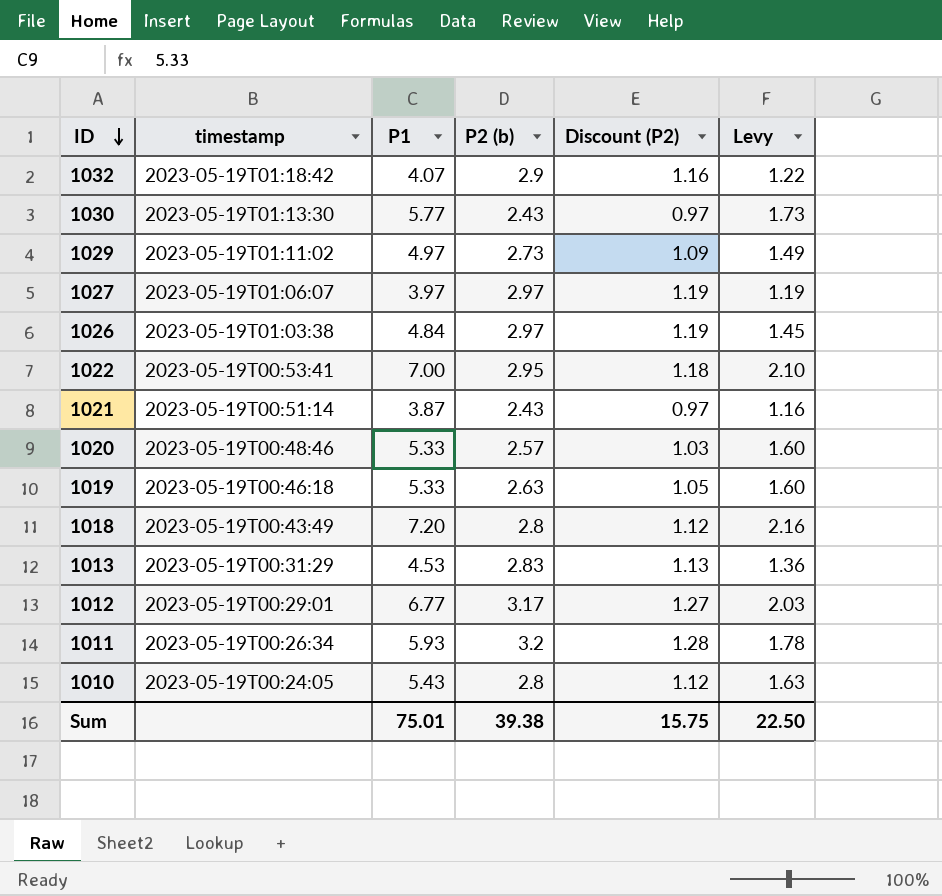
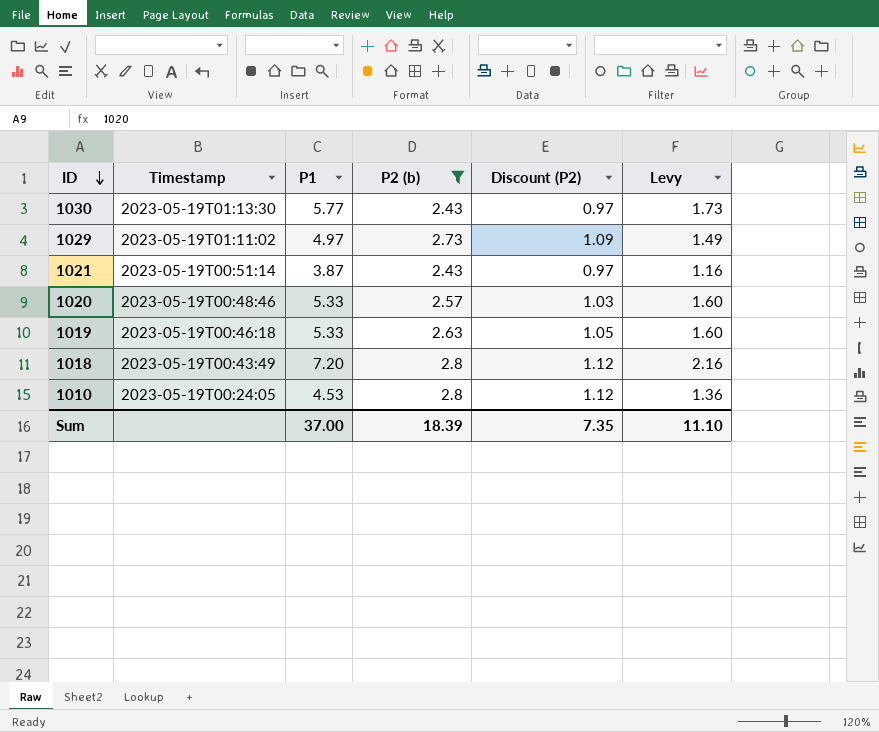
filter: none -> P2 (b) <= 2.8
column name: timestamp -> Timestamp
1010 | P1: 5.43 -> 4.53
1010 | Levy: 1.63 -> 1.36
Sum | P1: 75.01 -> 37.00
Sum | P2 (b): 39.38 -> 18.39
Sum | Discount (P2): 15.75 -> 7.35
Sum | Levy: 22.50 -> 11.10

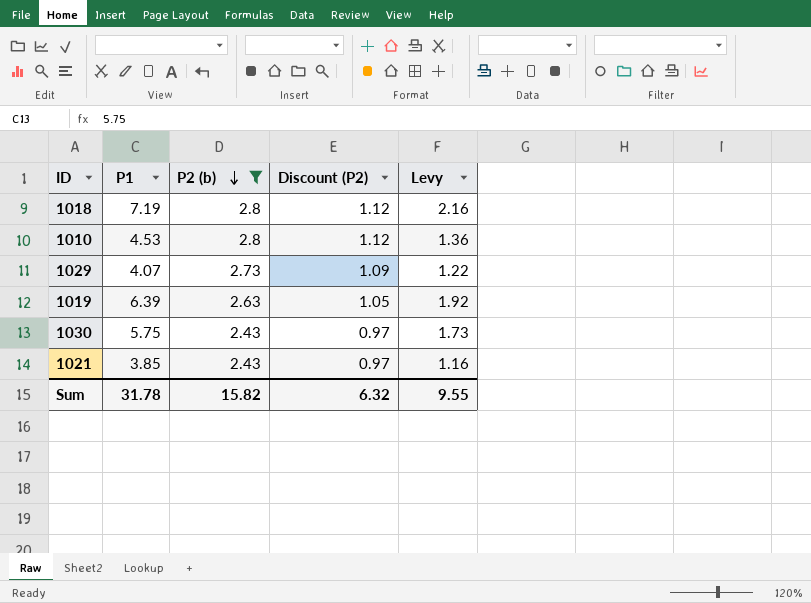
row order: ID descending -> P2 (b) descending
column Timestamp | position: 2 -> none
row 1020: 2023-05-19T00:48:46 | 5.33 | 2.57 | 1.03 | 1.60 -> none
1018 | P1: 7.20 -> 7.19
1029 | P1: 4.97 -> 4.07
1029 | Levy: 1.49 -> 1.22
1019 | P1: 5.33 -> 6.39
1019 | Levy: 1.60 -> 1.92
1030 | P1: 5.77 -> 5.75
1021 | P1: 3.87 -> 3.85
Sum | P1: 37.00 -> 31.78
Sum | P2 (b): 18.39 -> 15.82
Sum | Discount (P2): 7.35 -> 6.32
Sum | Levy: 11.10 -> 9.55

